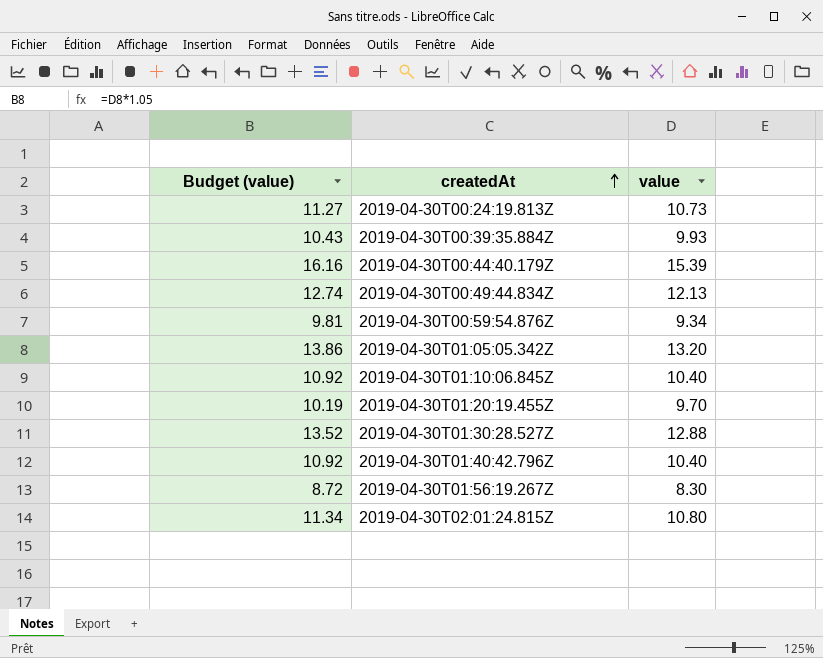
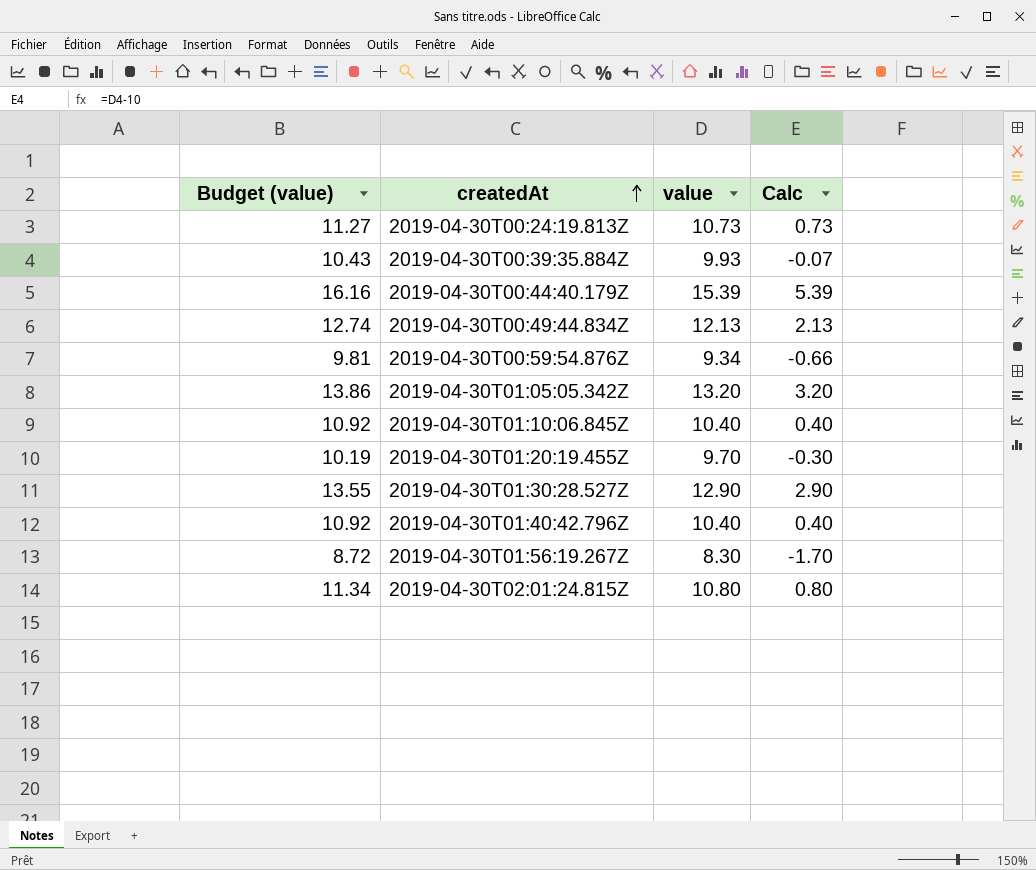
column Calc | formula: none -> [value] - 10
2019-04-30T01:30:28.527Z | Budget (value): 13.52 -> 13.55
2019-04-30T01:30:28.527Z | value: 12.88 -> 12.90

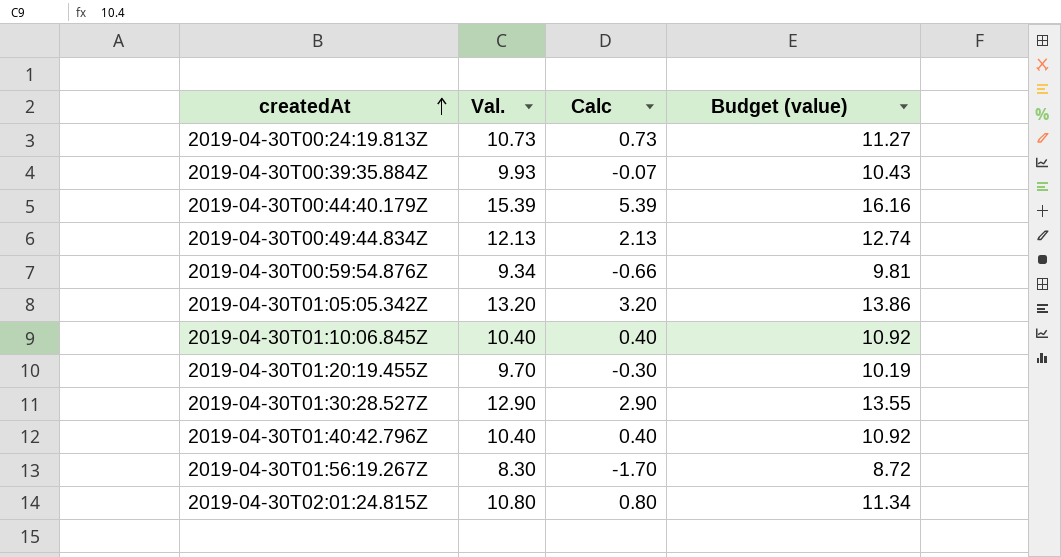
column name: value -> Val.
column Budget (value) | position: 1 -> 4

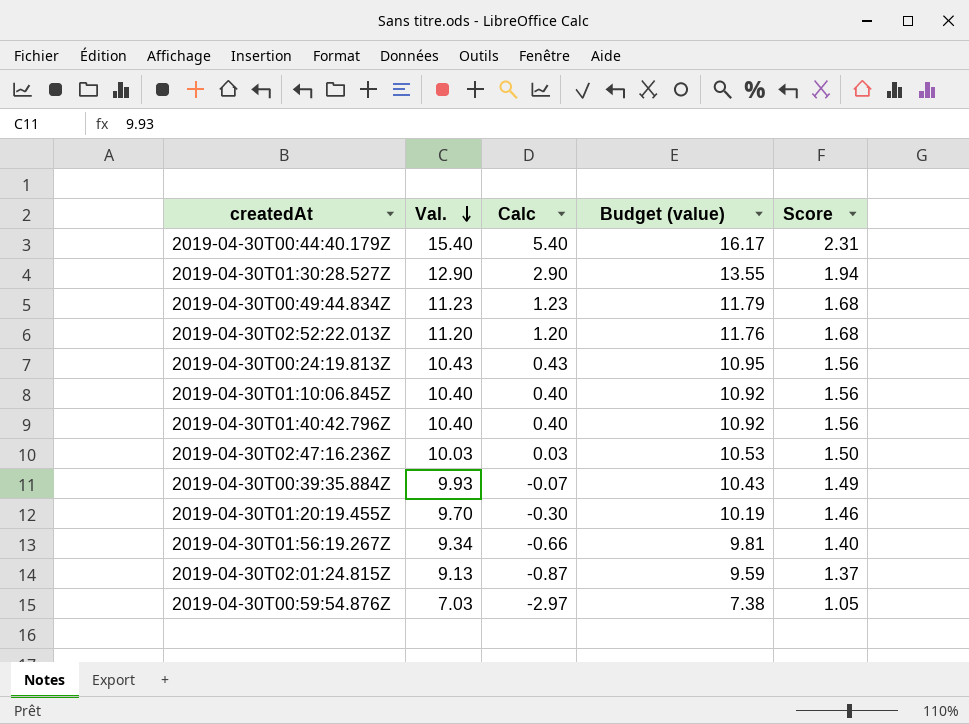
row order: createdAt ascending -> Val. descending
column Score | formula: none -> [Val.] * 0.15
row 2019-04-30T01:05:05.342Z: 13.20 | 3.20 | 13.86 -> none
2019-04-30T00:44:40.179Z | Val.: 15.39 -> 15.40
2019-04-30T00:44:40.179Z | Calc: 5.39 -> 5.40
2019-04-30T00:44:40.179Z | Budget (value): 16.16 -> 16.17
2019-04-30T00:49:44.834Z | Val.: 12.13 -> 11.23
2019-04-30T00:49:44.834Z | Calc: 2.13 -> 1.23
2019-04-30T00:49:44.834Z | Budget (value): 12.74 -> 11.79
row 2019-04-30T02:52:22.013Z: none -> 11.20 | 1.20 | 11.76 | 1.68
2019-04-30T00:24:19.813Z | Val.: 10.73 -> 10.43
2019-04-30T00:24:19.813Z | Calc: 0.73 -> 0.43
2019-04-30T00:24:19.813Z | Budget (value): 11.27 -> 10.95
row 2019-04-30T02:47:16.236Z: none -> 10.03 | 0.03 | 10.53 | 1.50
2019-04-30T01:56:19.267Z | Val.: 8.30 -> 9.34
2019-04-30T01:56:19.267Z | Calc: -1.70 -> -0.66
2019-04-30T01:56:19.267Z | Budget (value): 8.72 -> 9.81
2019-04-30T02:01:24.815Z | Val.: 10.80 -> 9.13
2019-04-30T02:01:24.815Z | Calc: 0.80 -> -0.87
2019-04-30T02:01:24.815Z | Budget (value): 11.34 -> 9.59
2019-04-30T00:59:54.876Z | Val.: 9.34 -> 7.03
2019-04-30T00:59:54.876Z | Calc: -0.66 -> -2.97
2019-04-30T00:59:54.876Z | Budget (value): 9.81 -> 7.38

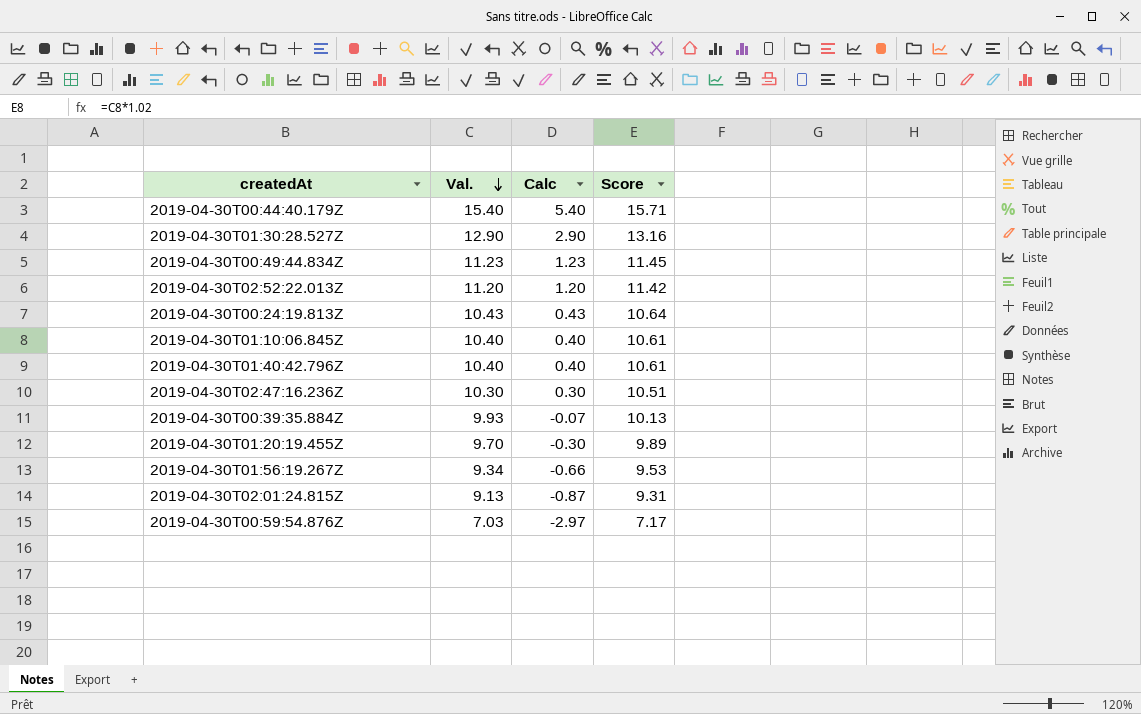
column Budget (value) | formula: [Val.] * 1.05 -> none
column Score | formula: [Val.] * 0.15 -> [Val.] * 1.02
2019-04-30T02:47:16.236Z | Val.: 10.03 -> 10.30
2019-04-30T02:47:16.236Z | Calc: 0.03 -> 0.30

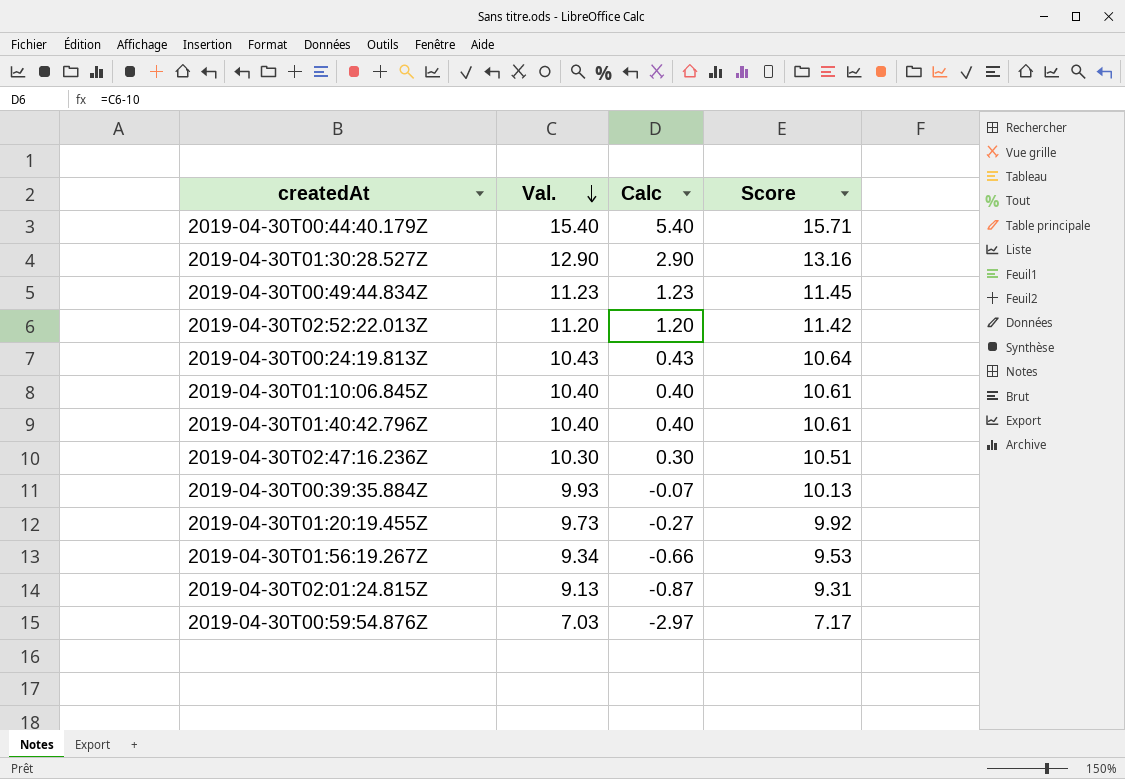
2019-04-30T01:20:19.455Z | Val.: 9.70 -> 9.73
2019-04-30T01:20:19.455Z | Calc: -0.30 -> -0.27
2019-04-30T01:20:19.455Z | Score: 9.89 -> 9.92

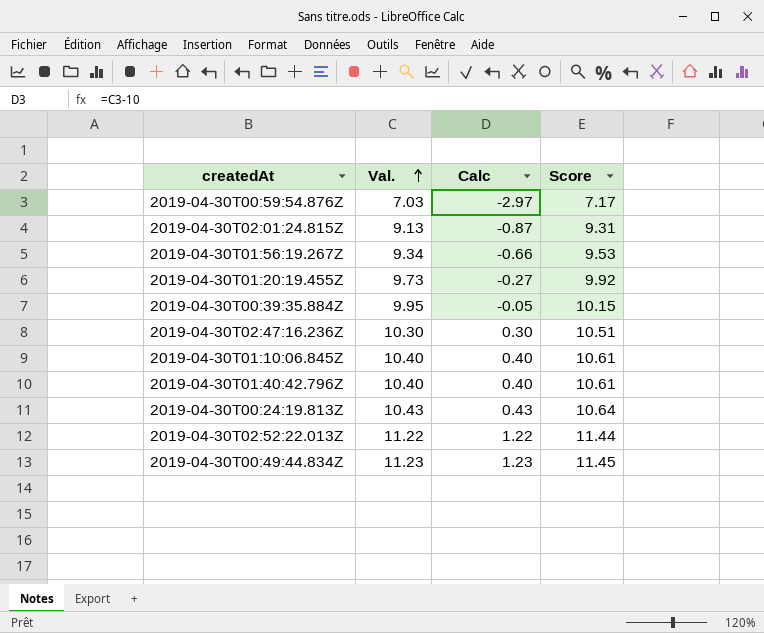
row order: Val. descending -> Val. ascending
row 2019-04-30T00:44:40.179Z: 15.40 | 5.40 | 15.71 -> none
row 2019-04-30T01:30:28.527Z: 12.90 | 2.90 | 13.16 -> none
2019-04-30T00:39:35.884Z | Val.: 9.93 -> 9.95
2019-04-30T00:39:35.884Z | Calc: -0.07 -> -0.05
2019-04-30T00:39:35.884Z | Score: 10.13 -> 10.15
2019-04-30T02:52:22.013Z | Val.: 11.20 -> 11.22
2019-04-30T02:52:22.013Z | Calc: 1.20 -> 1.22
2019-04-30T02:52:22.013Z | Score: 11.42 -> 11.44

